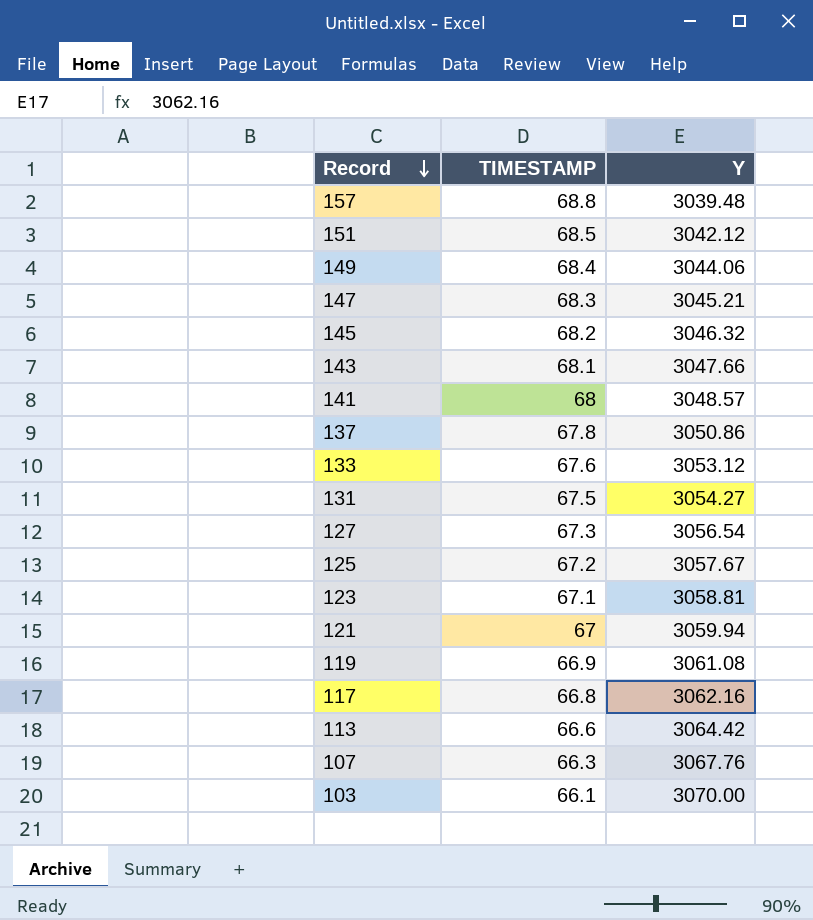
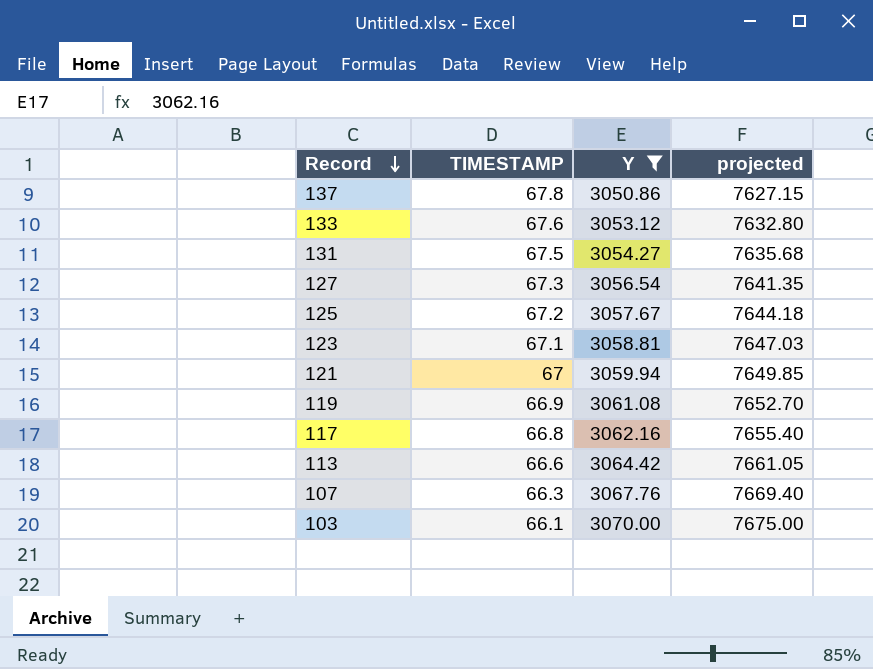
filter: none -> Y >= 3050.86
column projected | formula: none -> [Y] * 2.5

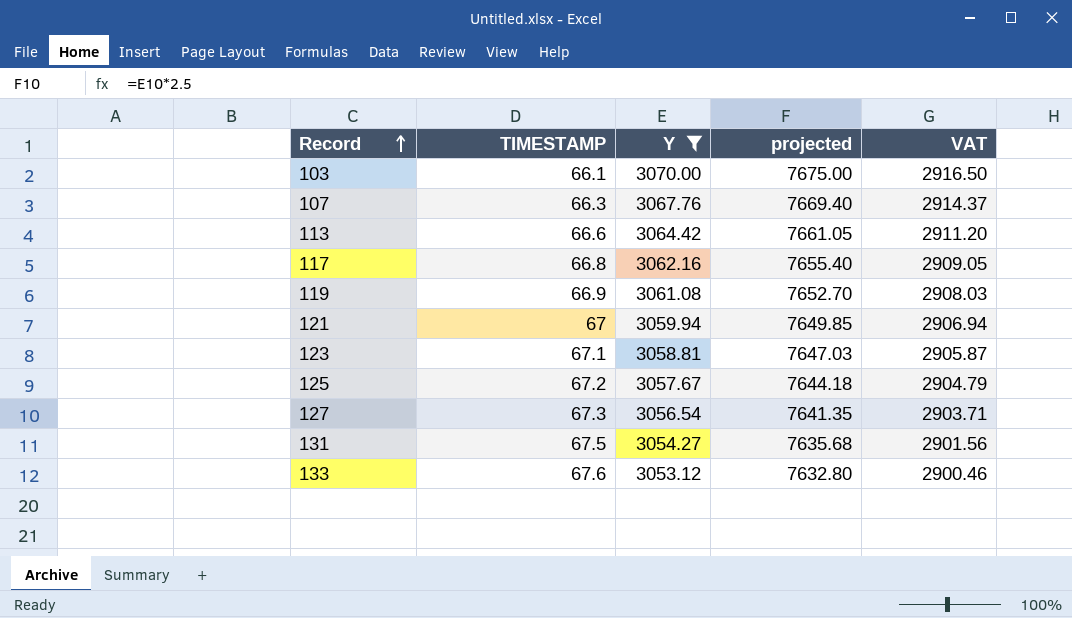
row order: Record descending -> Record ascending
column VAT | formula: none -> [Y] * 0.95
row 137: 67.8 | 3050.86 | 7627.15 -> none

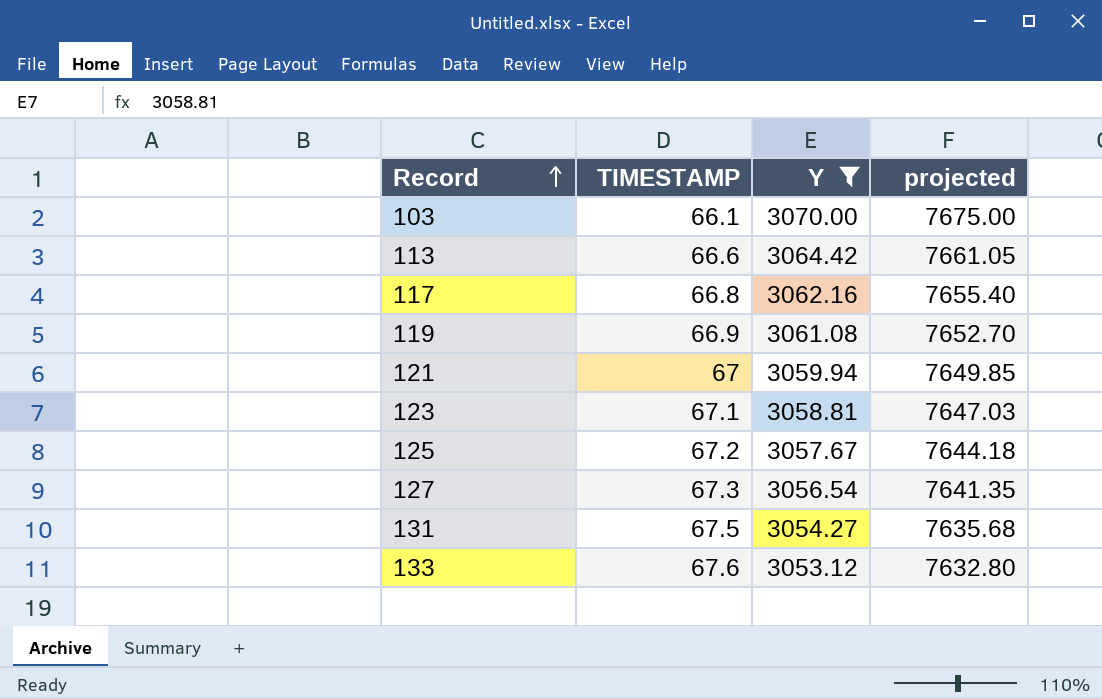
column VAT | formula: [Y] * 0.95 -> none
row 107: 66.3 | 3067.76 | 7669.40 | 2914.37 -> none

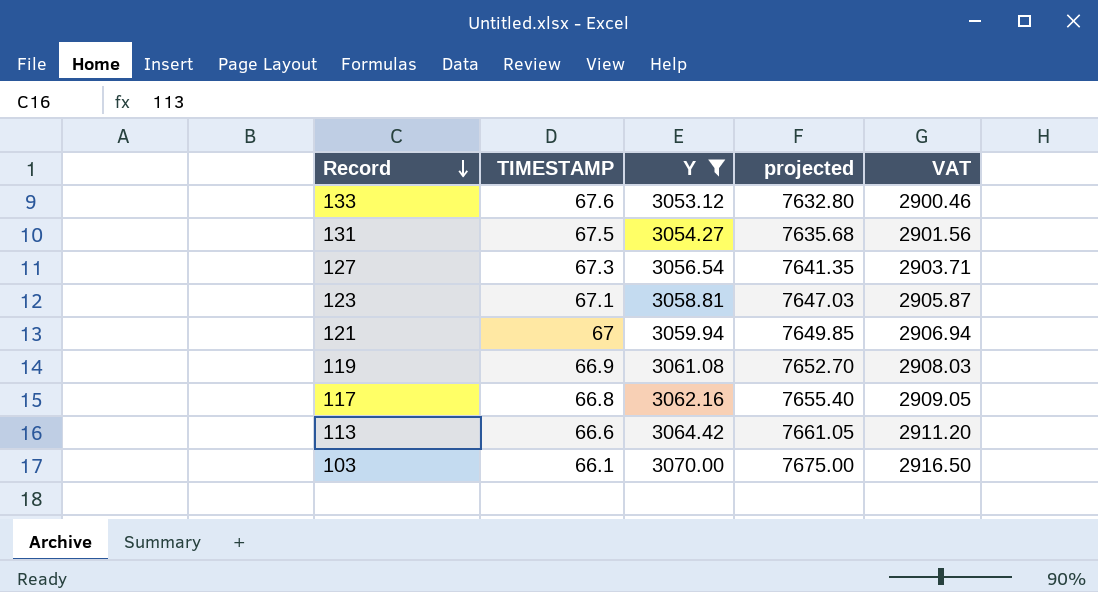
row order: Record ascending -> Record descending
column VAT | formula: none -> [Y] * 0.95
row 125: 67.2 | 3057.67 | 7644.18 -> none

